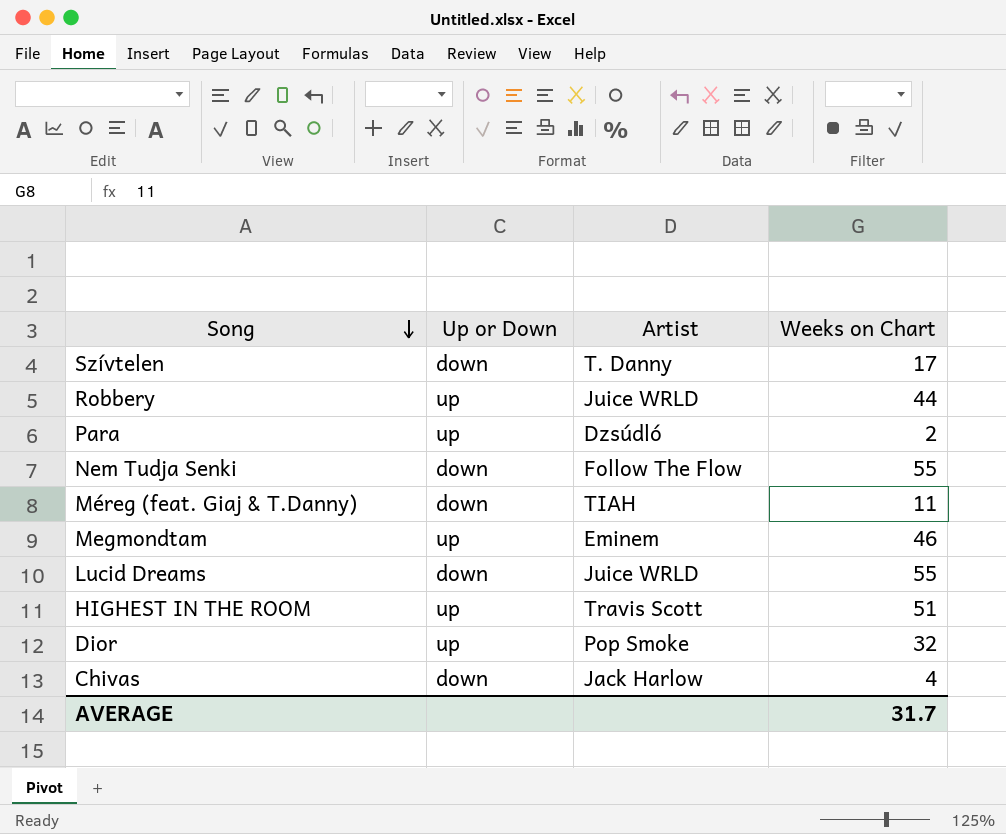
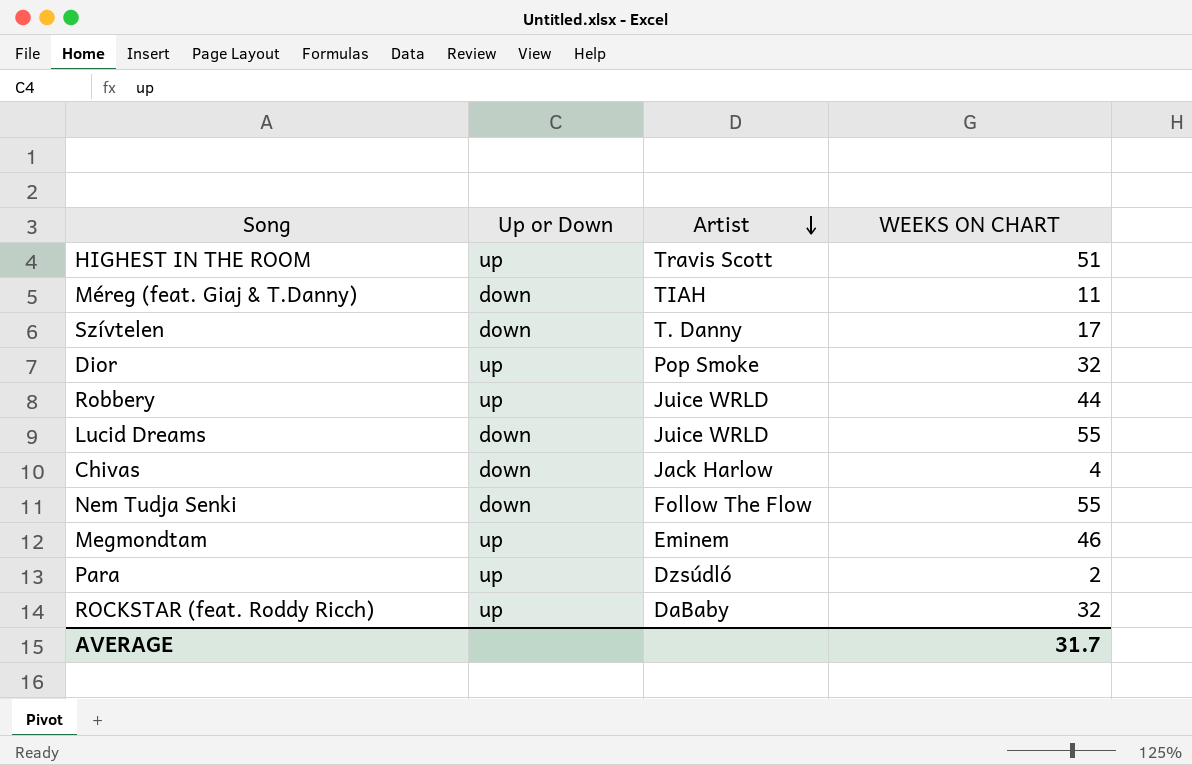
row order: Song descending -> Artist descending
column name: Weeks on Chart -> WEEKS ON CHART
row ROCKSTAR (feat. Roddy Ricch): none -> up | DaBaby | 32

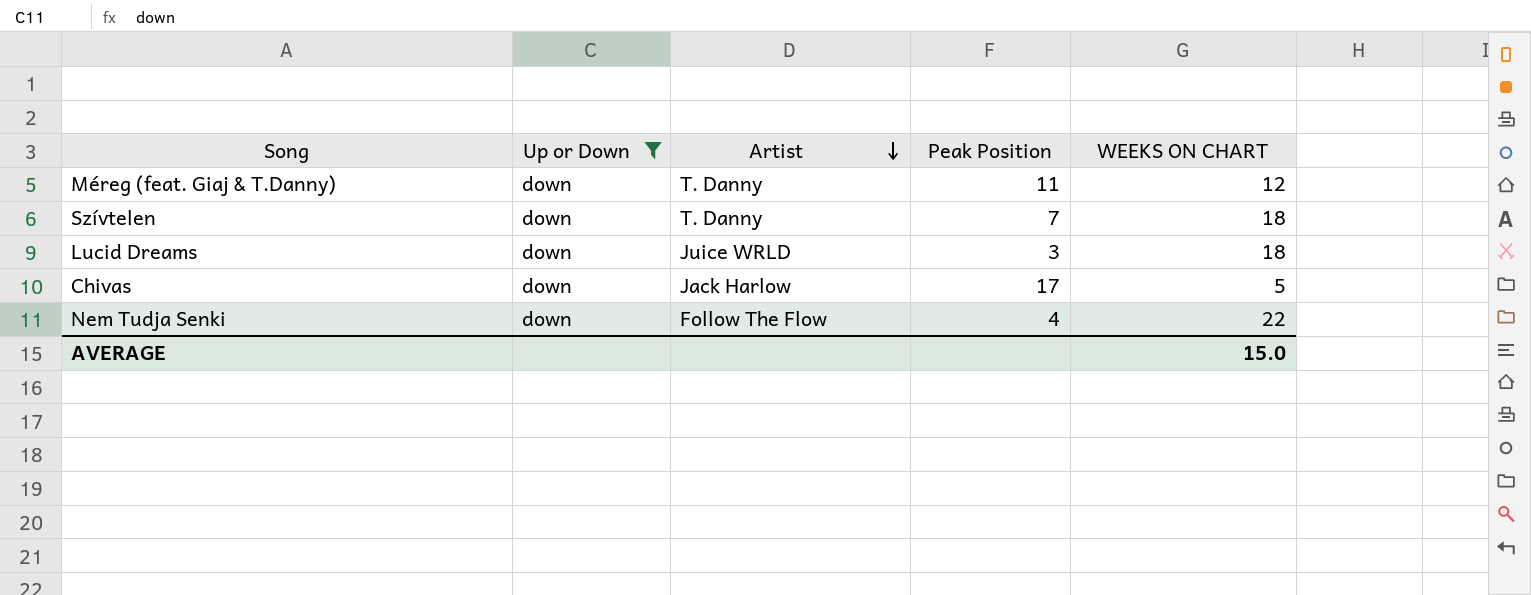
filter: none -> Up or Down = down
column Peak Position | position: none -> 4
Méreg (feat. Giaj & T.Danny) | Artist: TIAH -> T. Danny
Méreg (feat. Giaj & T.Danny) | WEEKS ON CHART: 11 -> 12
Szívtelen | WEEKS ON CHART: 17 -> 18
Lucid Dreams | WEEKS ON CHART: 55 -> 18
Chivas | WEEKS ON CHART: 4 -> 5
Nem Tudja Senki | WEEKS ON CHART: 55 -> 22
AVERAGE | WEEKS ON CHART: 31.7 -> 15.0

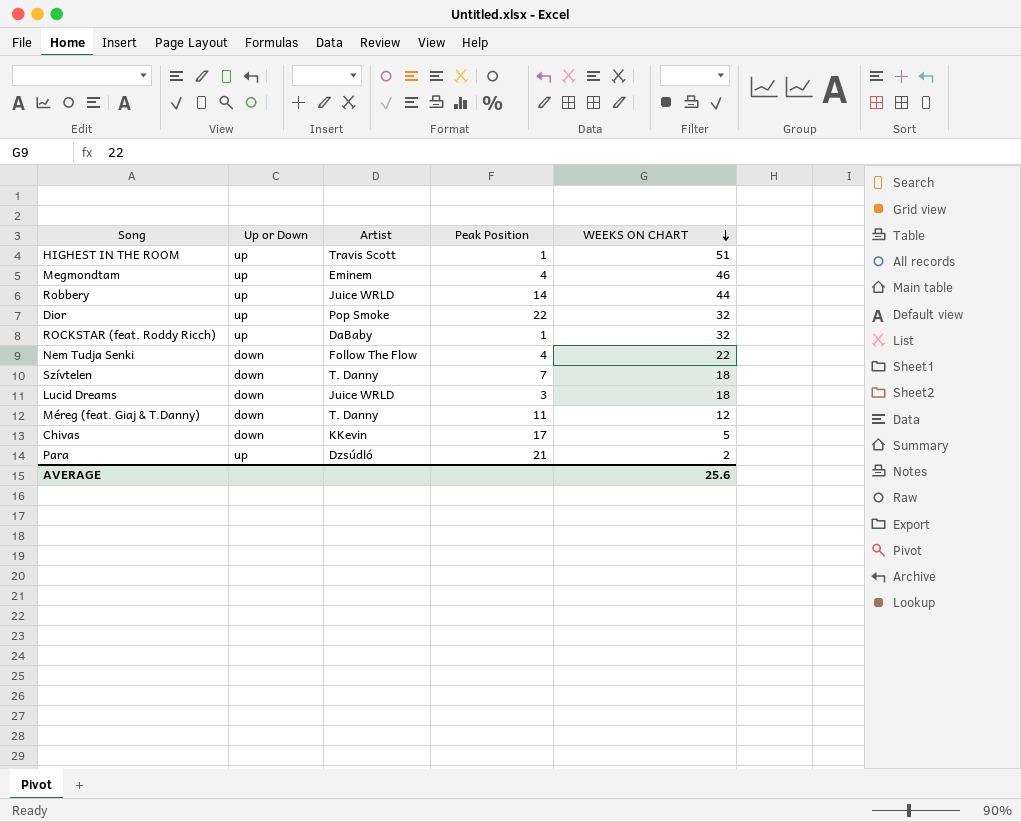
filter: Up or Down = down -> none
row order: Artist descending -> WEEKS ON CHART descending
Chivas | Artist: Jack Harlow -> KKevin
AVERAGE | WEEKS ON CHART: 15.0 -> 25.6

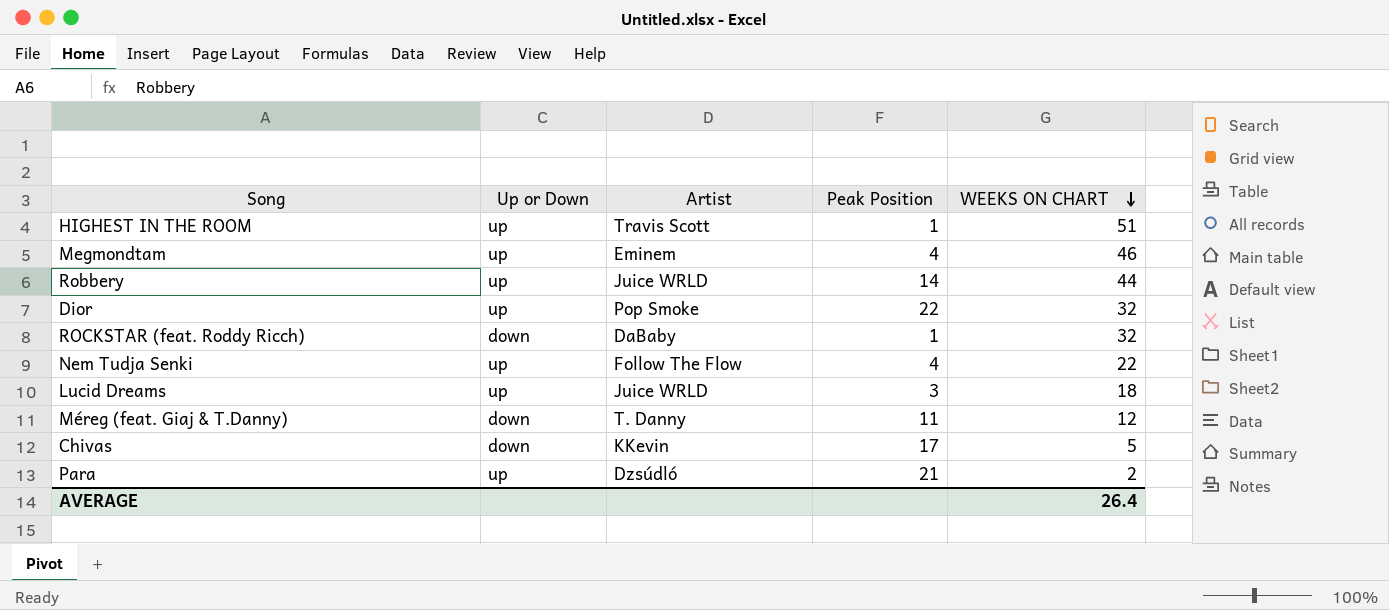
row Szívtelen: down | T. Danny | 7 | 18 -> none
ROCKSTAR (feat. Roddy Ricch) | Up or Down: up -> down
Nem Tudja Senki | Up or Down: down -> up
Lucid Dreams | Up or Down: down -> up
AVERAGE | WEEKS ON CHART: 25.6 -> 26.4

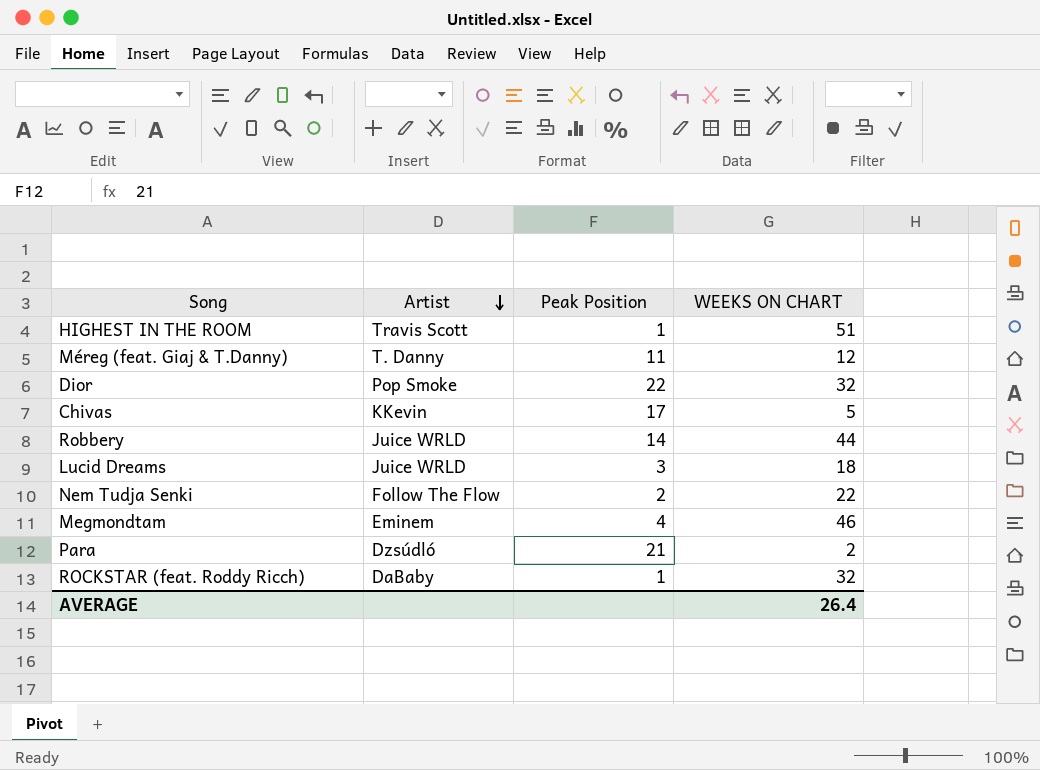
row order: WEEKS ON CHART descending -> Artist descending
column Up or Down | position: 2 -> none
Nem Tudja Senki | Peak Position: 4 -> 2

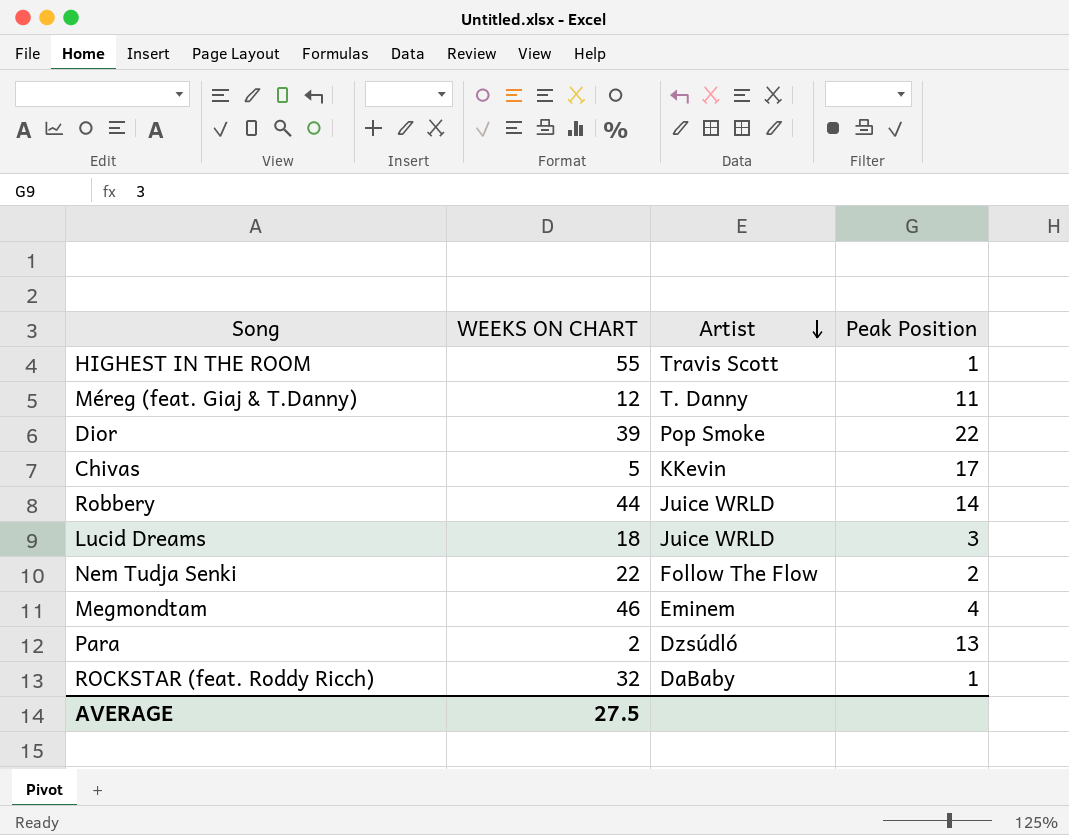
column WEEKS ON CHART | position: 4 -> 2
HIGHEST IN THE ROOM | WEEKS ON CHART: 51 -> 55
Dior | WEEKS ON CHART: 32 -> 39
Para | Peak Position: 21 -> 13
AVERAGE | WEEKS ON CHART: 26.4 -> 27.5

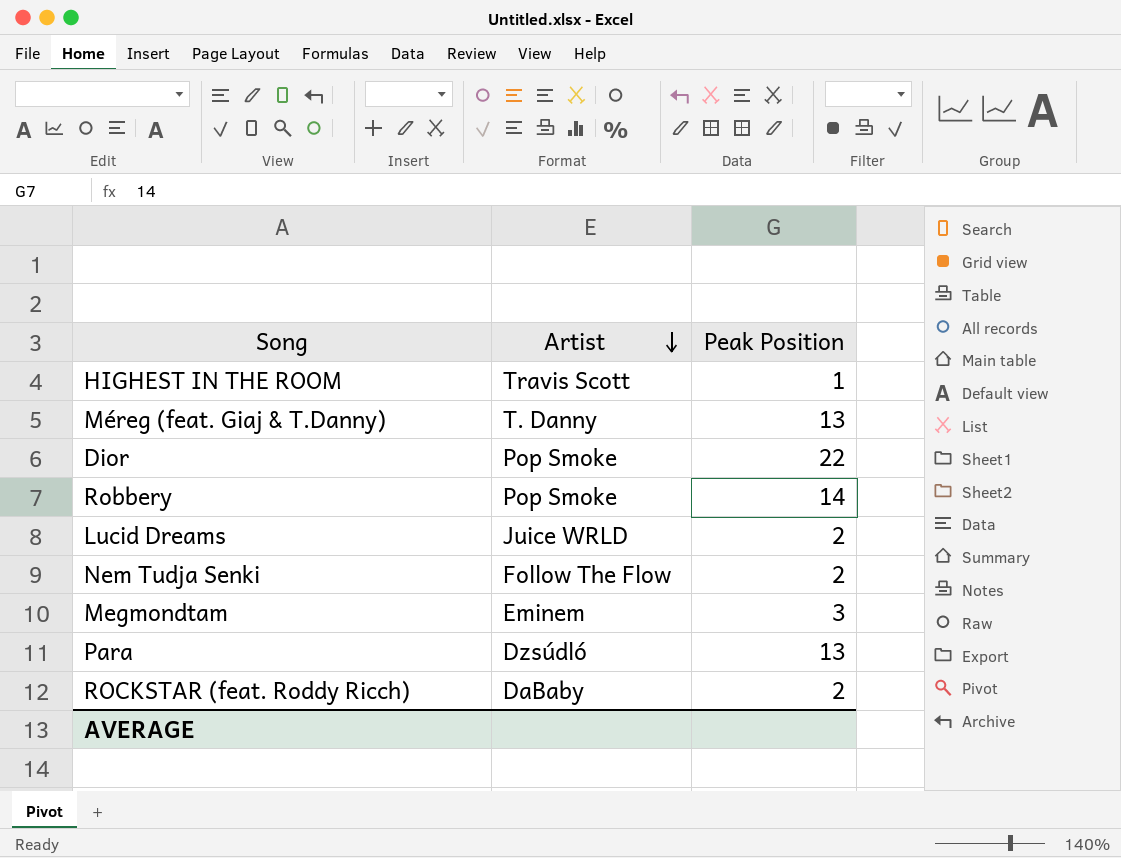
column WEEKS ON CHART | position: 2 -> none
row Chivas: 5 | KKevin | 17 -> none
Méreg (feat. Giaj & T.Danny) | Peak Position: 11 -> 13
Robbery | Artist: Juice WRLD -> Pop Smoke
Lucid Dreams | Peak Position: 3 -> 2
Megmondtam | Peak Position: 4 -> 3
ROCKSTAR (feat. Roddy Ricch) | Peak Position: 1 -> 2

